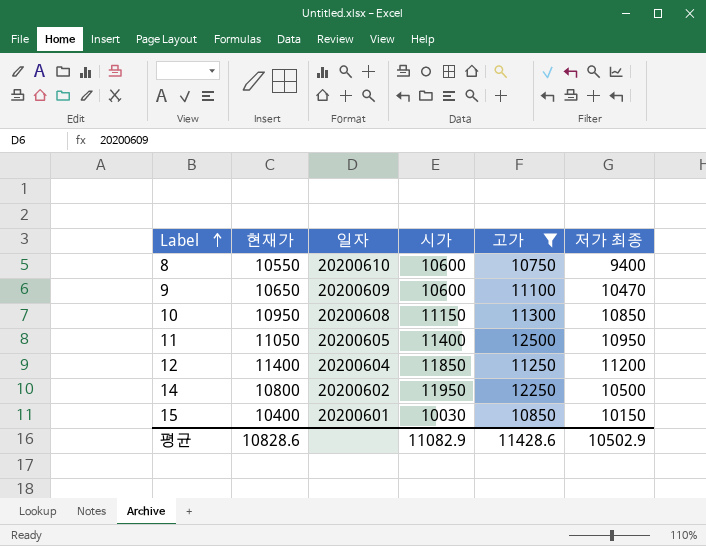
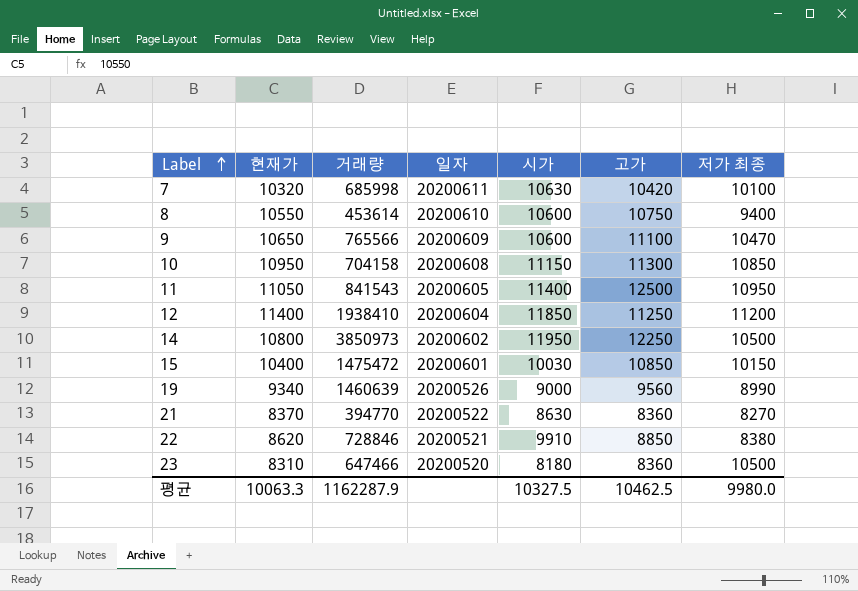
filter: 고가 >= 10750 -> none
column 거래량 | position: none -> 3
평균 | 현재가: 10828.6 -> 10063.3
평균 | 시가: 11082.9 -> 10327.5
평균 | 고가: 11428.6 -> 10462.5
평균 | 저가 최종: 10502.9 -> 9980.0

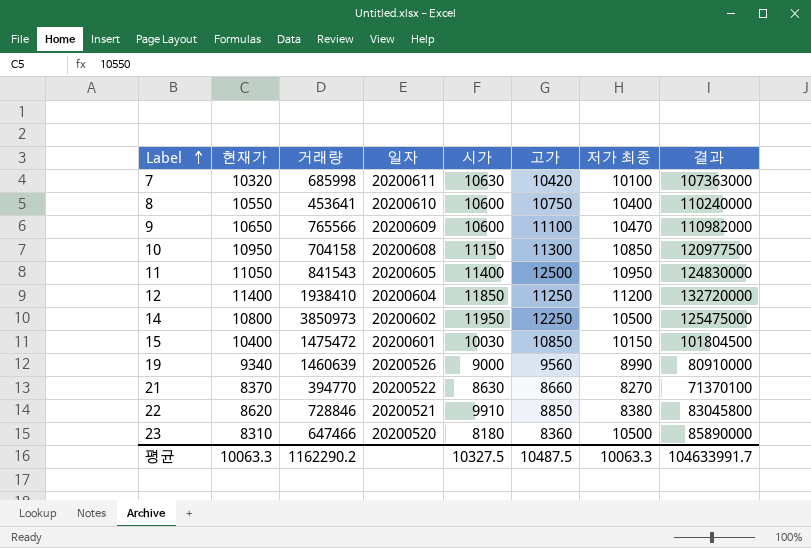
column 결과 | formula: none -> [시가] * [저가 최종]
8 | 거래량: 453614 -> 453641
8 | 저가 최종: 9400 -> 10400
21 | 고가: 8360 -> 8660
평균 | 거래량: 1162287.9 -> 1162290.2
평균 | 고가: 10462.5 -> 10487.5
평균 | 저가 최종: 9980.0 -> 10063.3

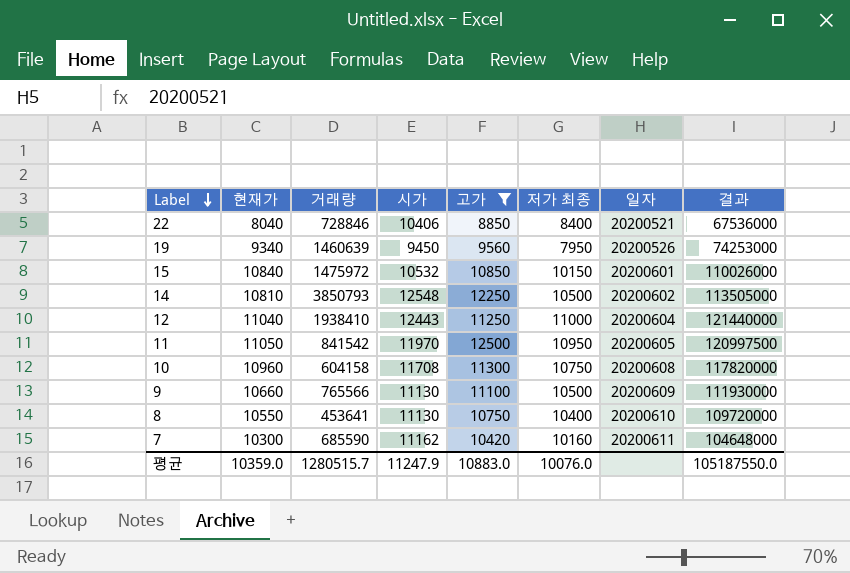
filter: none -> 고가 >= 8850
row order: Label ascending -> Label descending
column 일자 | position: 4 -> 7
column 결과 | formula: [시가] * [저가 최종] -> [현재가] * [저가 최종]
22 | 현재가: 8620 -> 8040
22 | 시가: 9910 -> 10406
22 | 저가 최종: 8380 -> 8400
19 | 시가: 9000 -> 9450
19 | 저가 최종: 8990 -> 7950
15 | 현재가: 10400 -> 10840
15 | 거래량: 1475472 -> 1475972
15 | 시가: 10030 -> 10532
14 | 현재가: 10800 -> 10810
14 | 거래량: 3850973 -> 3850793
14 | 시가: 11950 -> 12548
12 | 현재가: 11400 -> 11040
12 | 시가: 11850 -> 12443
12 | 저가 최종: 11200 -> 11000
11 | 거래량: 841543 -> 841542
11 | 시가: 11400 -> 11970
10 | 현재가: 10950 -> 10960
10 | 거래량: 704158 -> 604158
10 | 시가: 11150 -> 11708
10 | 저가 최종: 10850 -> 10750
9 | 현재가: 10650 -> 10660
9 | 시가: 10600 -> 11130
9 | 저가 최종: 10470 -> 10500
8 | 시가: 10600 -> 11130
7 | 현재가: 10320 -> 10300
7 | 거래량: 685998 -> 685590
7 | 시가: 10630 -> 11162
7 | 저가 최종: 10100 -> 10160
평균 | 현재가: 10063.3 -> 10359.0
평균 | 거래량: 1162290.2 -> 1280515.7
평균 | 시가: 10327.5 -> 11247.9
평균 | 고가: 10487.5 -> 10883.0
평균 | 저가 최종: 10063.3 -> 10076.0
평균 | 결과: 104633991.7 -> 105187550.0

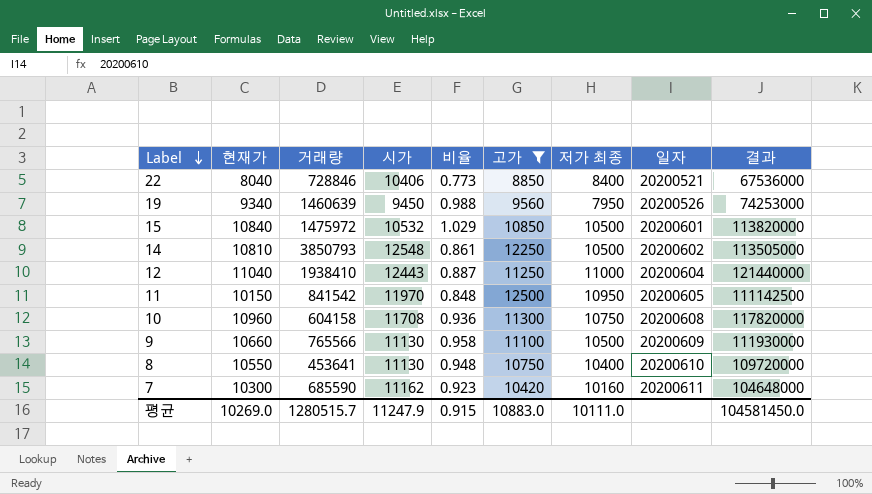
column 비율 | formula: none -> [현재가] / [시가]
15 | 저가 최종: 10150 -> 10500
15 | 결과: 110026000 -> 113820000
11 | 현재가: 11050 -> 10150
11 | 결과: 120997500 -> 111142500
평균 | 현재가: 10359.0 -> 10269.0
평균 | 저가 최종: 10076.0 -> 10111.0
평균 | 결과: 105187550.0 -> 104581450.0

